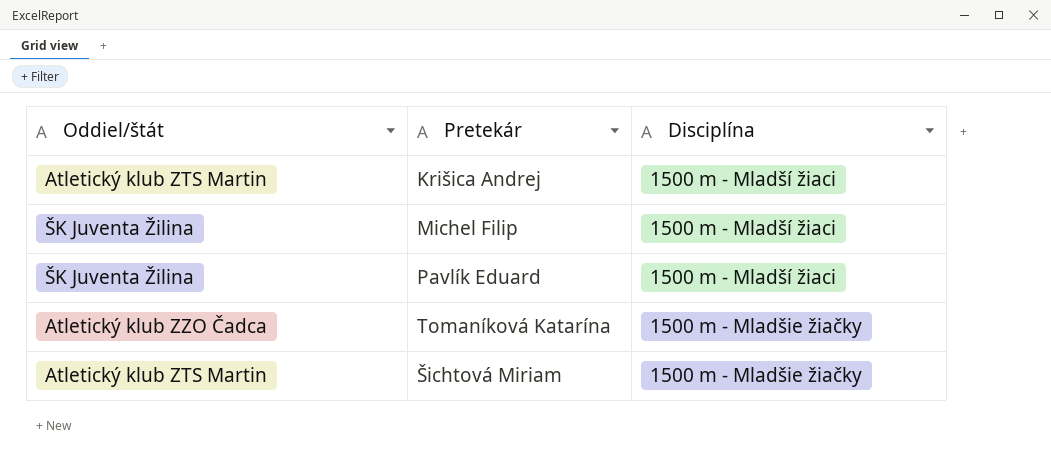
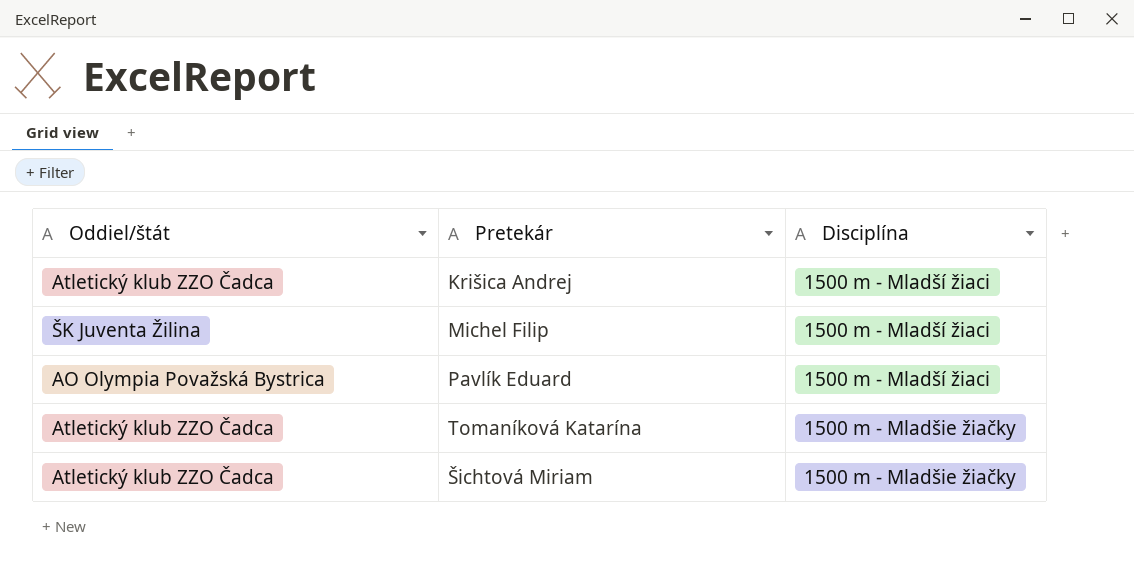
Krišica Andrej | Oddiel/štát: Atletický klub ZTS Martin -> Atletický klub ZZO Čadca
Pavlík Eduard | Oddiel/štát: ŠK Juventa Žilina -> AO Olympia Považská Bystrica
Šichtová Miriam | Oddiel/štát: Atletický klub ZTS Martin -> Atletický klub ZZO Čadca

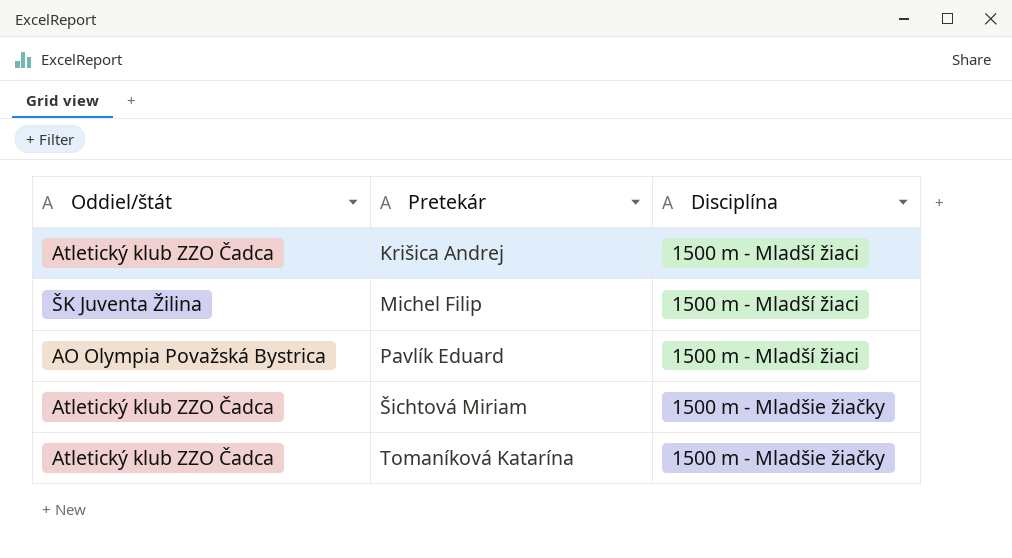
row order: Disciplína ascending -> Pretekár ascending

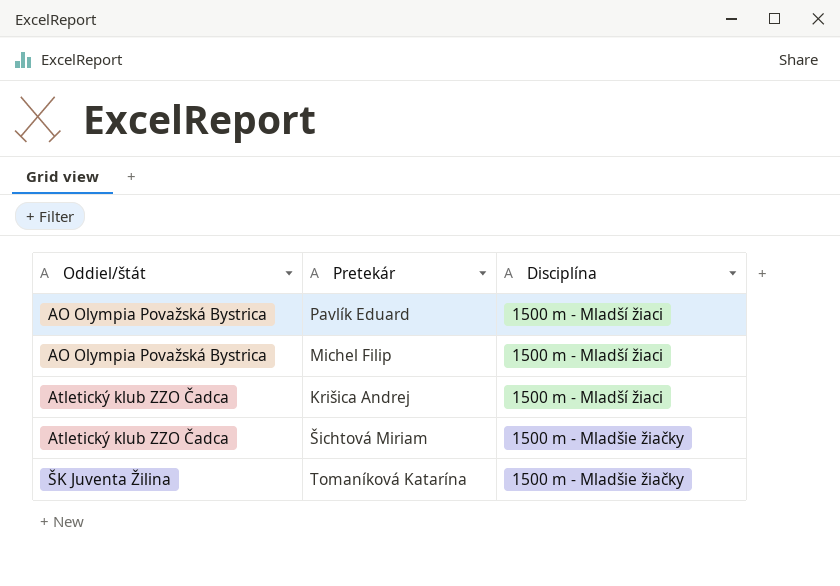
row order: Pretekár ascending -> Oddiel/štát ascending
Michel Filip | Oddiel/štát: ŠK Juventa Žilina -> AO Olympia Považská Bystrica
Tomaníková Katarína | Oddiel/štát: Atletický klub ZZO Čadca -> ŠK Juventa Žilina

